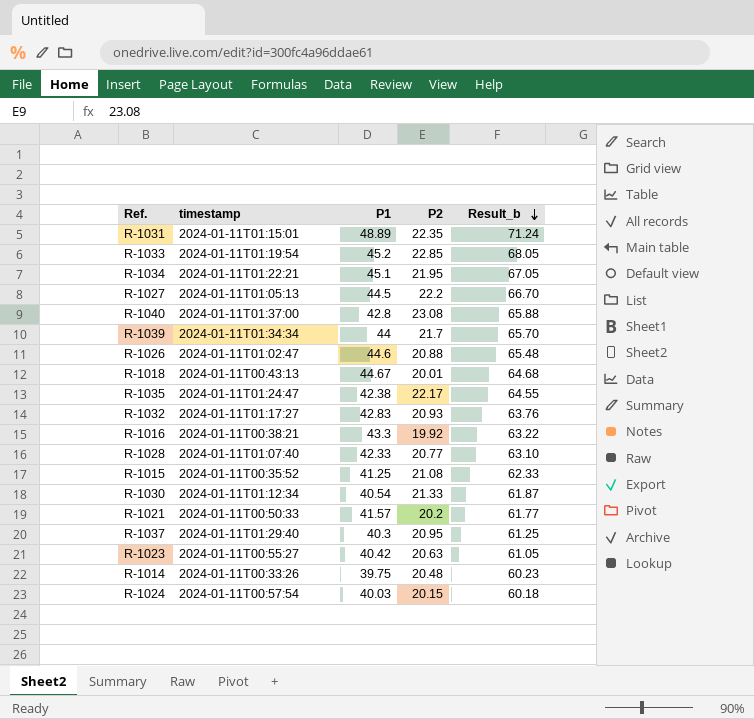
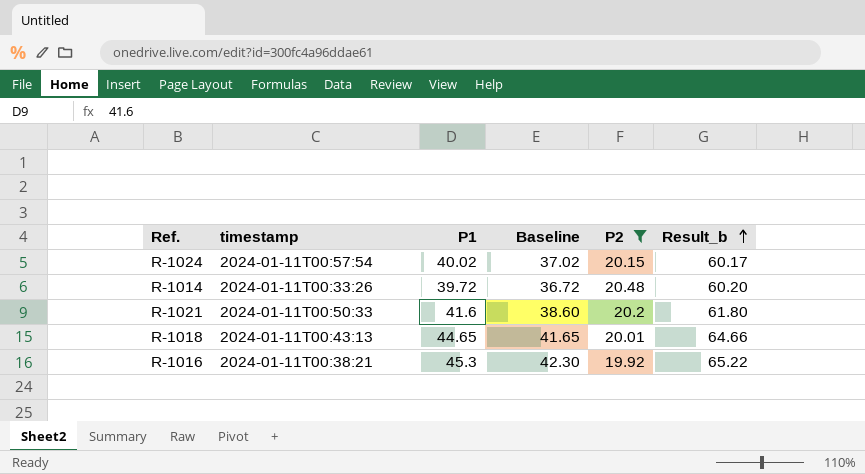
filter: none -> P2 <= 20.48
row order: Result_b descending -> Result_b ascending
column Baseline | formula: none -> [P1] - 3
R-1024 | P1: 40.03 -> 40.02
R-1024 | Result_b: 60.18 -> 60.17
R-1014 | P1: 39.75 -> 39.72
R-1014 | Result_b: 60.23 -> 60.20
R-1021 | P1: 41.57 -> 41.6
R-1021 | Result_b: 61.77 -> 61.80
R-1018 | P1: 44.67 -> 44.65
R-1018 | Result_b: 64.68 -> 64.66
R-1016 | P1: 43.3 -> 45.3
R-1016 | Result_b: 63.22 -> 65.22

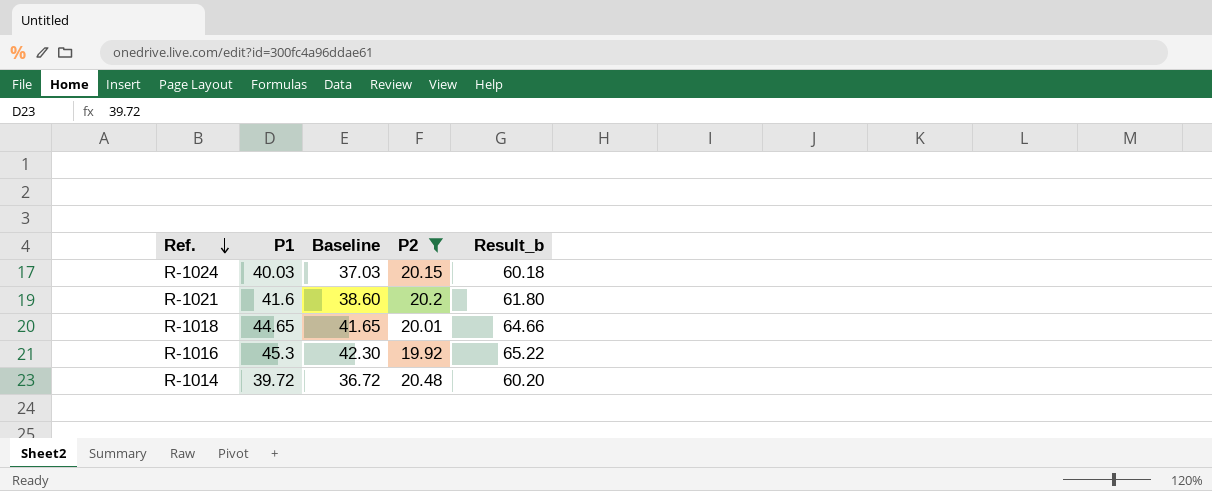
row order: Result_b ascending -> Ref. descending
column timestamp | position: 2 -> none
R-1024 | P1: 40.02 -> 40.03
R-1024 | Baseline: 37.02 -> 37.03
R-1024 | Result_b: 60.17 -> 60.18

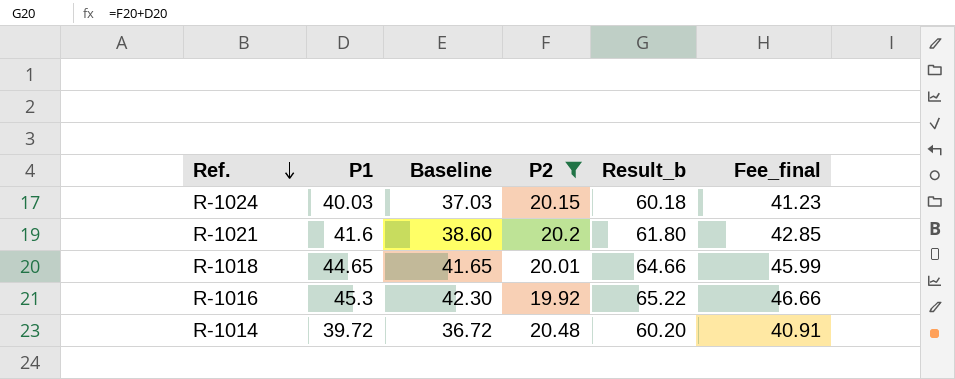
column Fee_final | formula: none -> [P1] * 1.03

